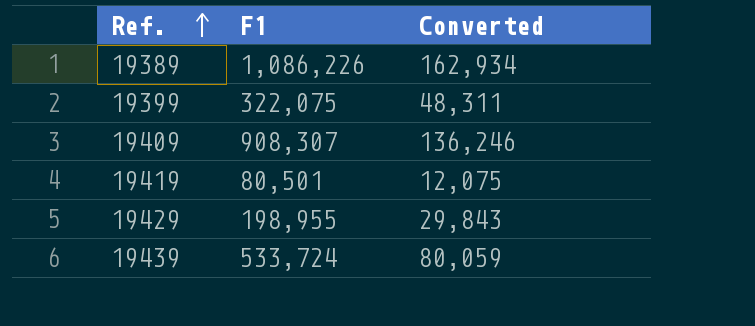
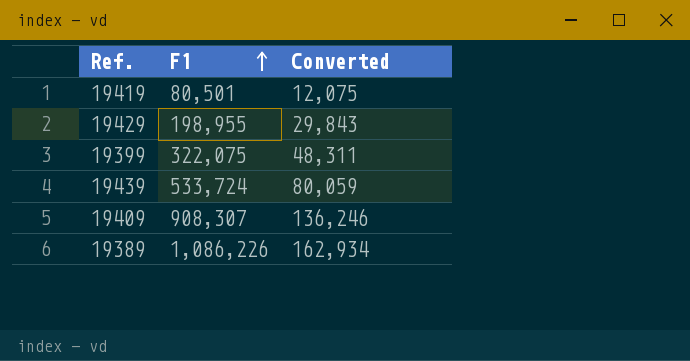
row order: Ref. ascending -> F1 ascending

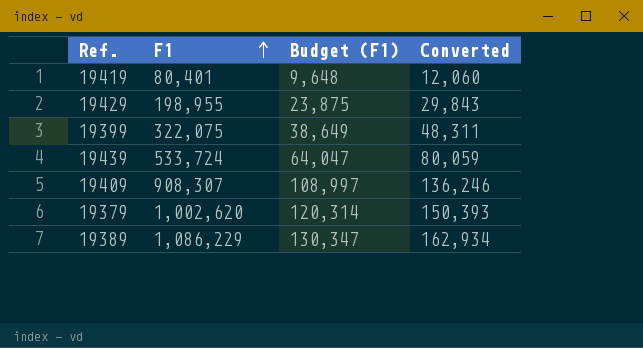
column Budget (F1) | formula: none -> [F1] * 0.12
19419 | F1: 80,501 -> 80,401
19419 | Converted: 12,075 -> 12,060
row 19379: none -> 1,002,620 | 120,314 | 150,393
19389 | F1: 1,086,226 -> 1,086,229

